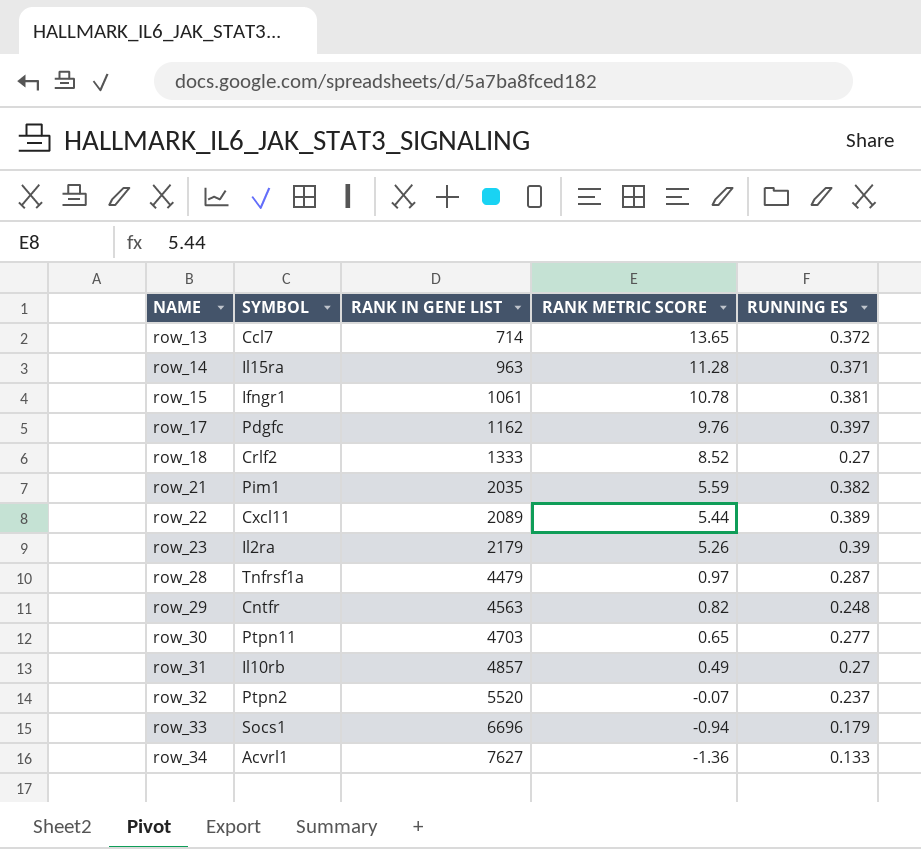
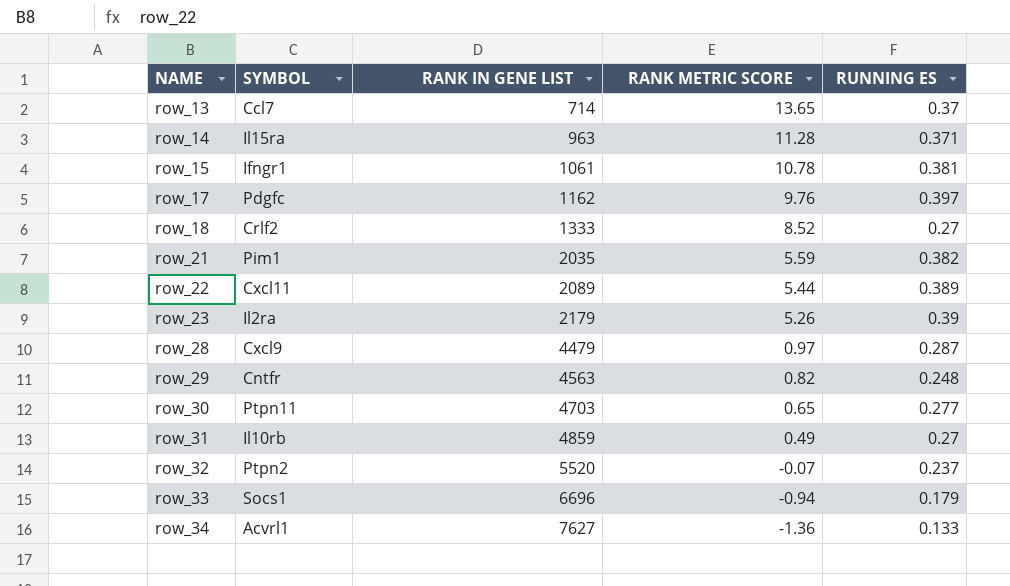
row_13 | RUNNING ES: 0.372 -> 0.37
row_28 | SYMBOL: Tnfrsf1a -> Cxcl9
row_31 | RANK IN GENE LIST: 4857 -> 4859

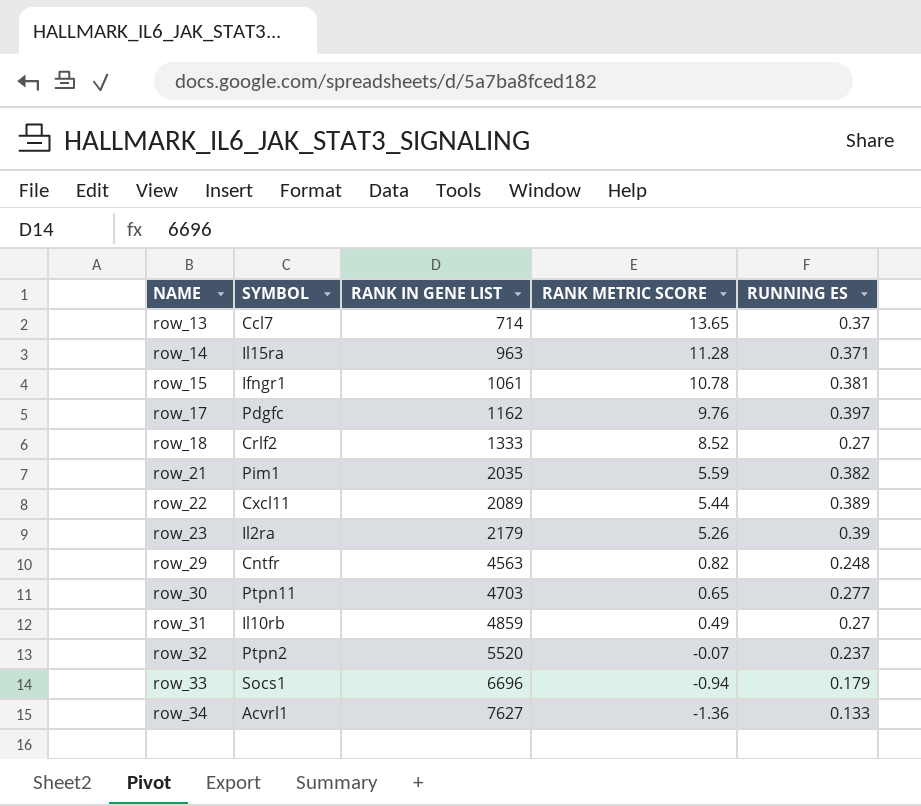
row row_28: Cxcl9 | 4479 | 0.97 | 0.287 -> none

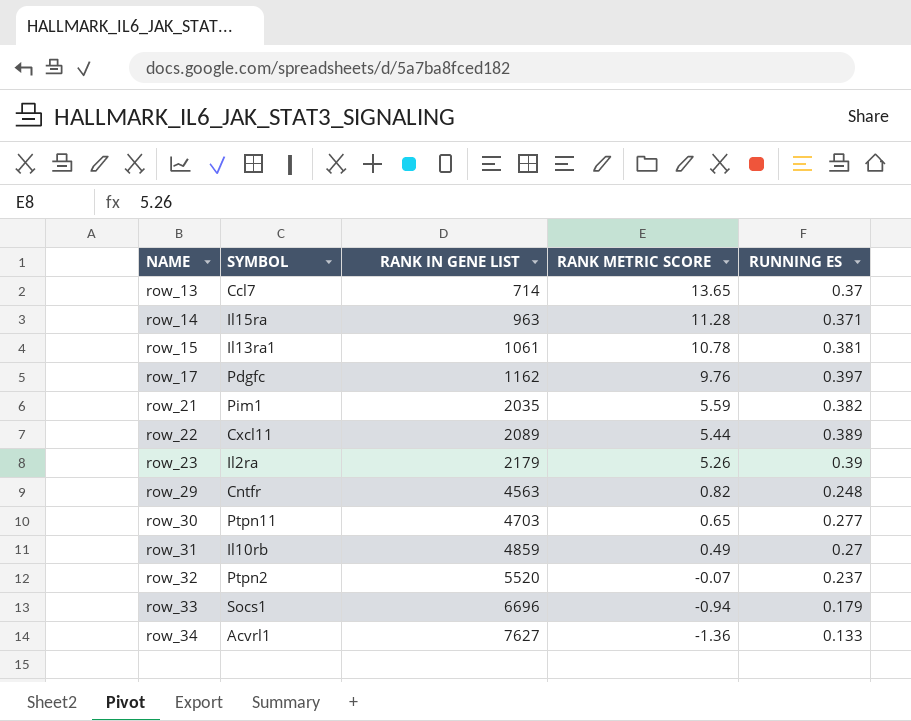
row row_18: Crlf2 | 1333 | 8.52 | 0.27 -> none
row_15 | SYMBOL: Ifngr1 -> Il13ra1

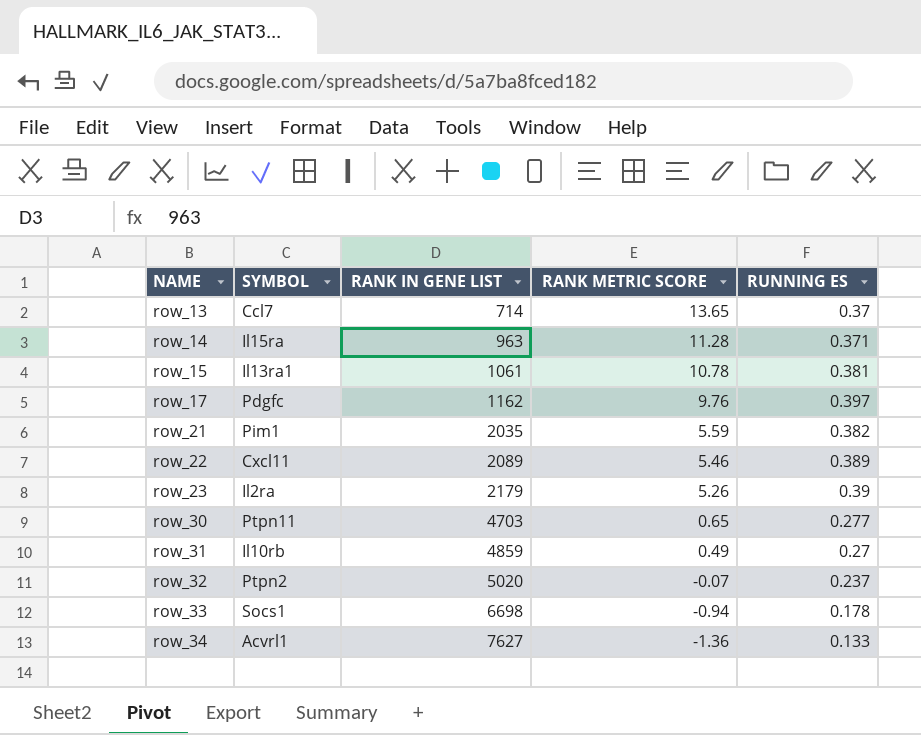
row row_29: Cntfr | 4563 | 0.82 | 0.248 -> none
row_22 | RANK METRIC SCORE: 5.44 -> 5.46
row_32 | RANK IN GENE LIST: 5520 -> 5020
row_33 | RANK IN GENE LIST: 6696 -> 6698
row_33 | RUNNING ES: 0.179 -> 0.178

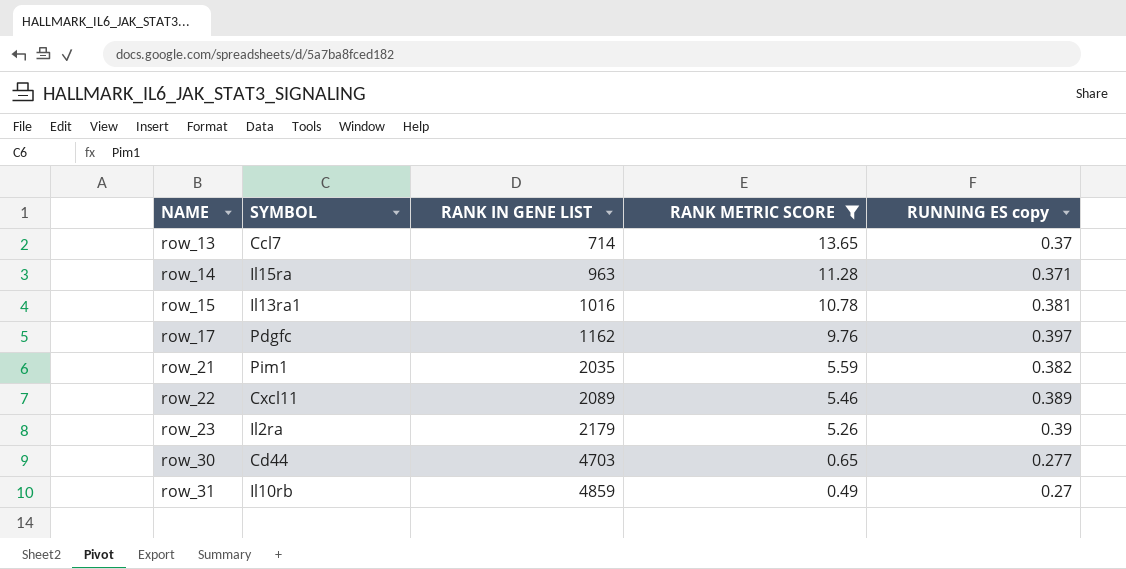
filter: none -> RANK METRIC SCORE >= 0.49
column name: RUNNING ES -> RUNNING ES copy
row_15 | RANK IN GENE LIST: 1061 -> 1016
row_30 | SYMBOL: Ptpn11 -> Cd44

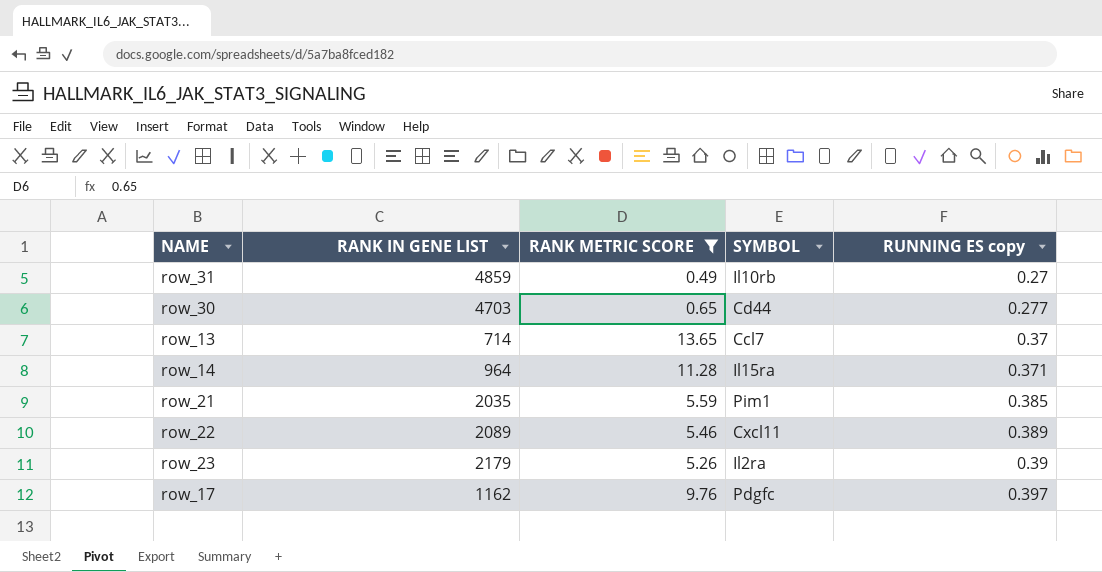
row order: NAME ascending -> RUNNING ES copy ascending
column SYMBOL | position: 2 -> 4
row row_15: Il13ra1 | 1016 | 10.78 | 0.381 -> none
row_14 | RANK IN GENE LIST: 963 -> 964
row_21 | RUNNING ES copy: 0.382 -> 0.385

